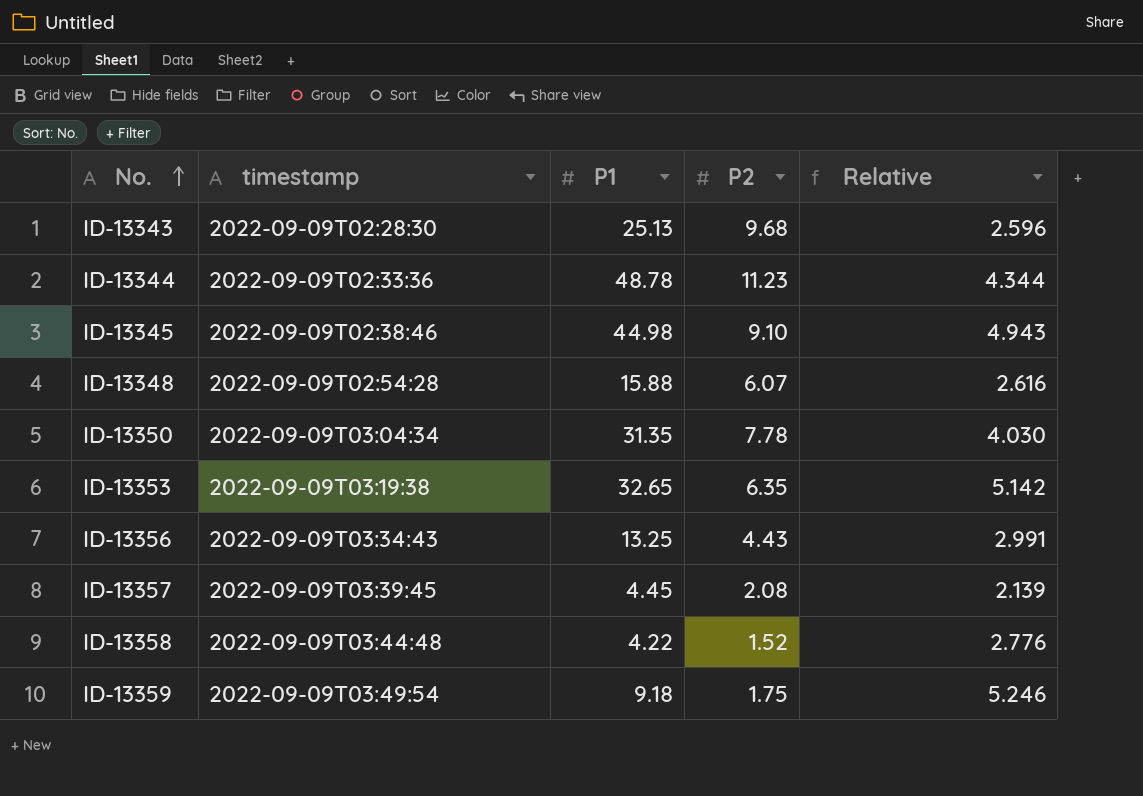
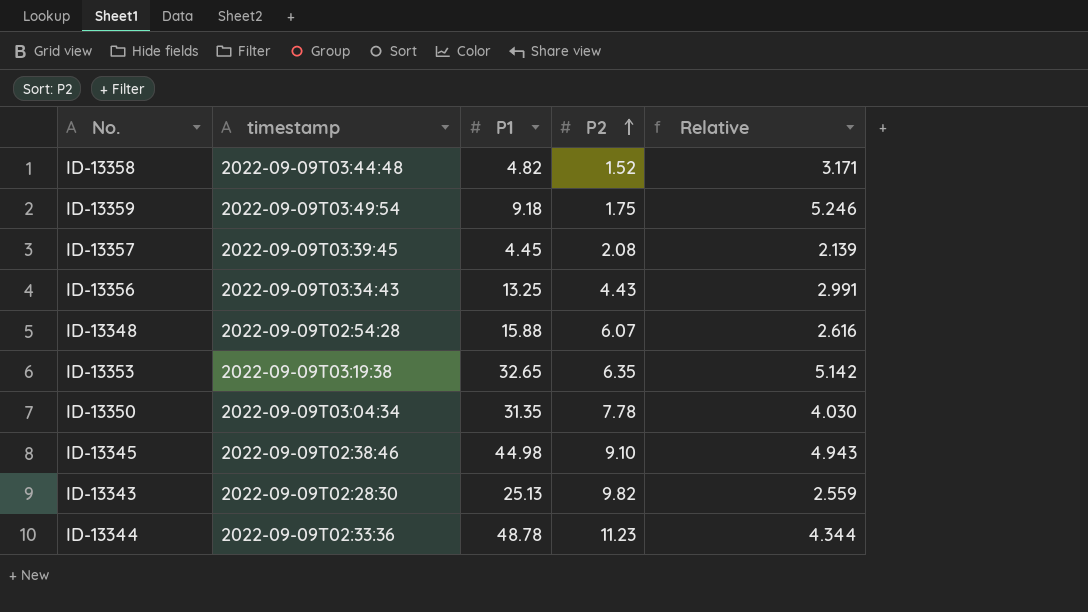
row order: No. ascending -> P2 ascending
ID-13358 | P1: 4.22 -> 4.82
ID-13358 | Relative: 2.776 -> 3.171
ID-13343 | P2: 9.68 -> 9.82
ID-13343 | Relative: 2.596 -> 2.559

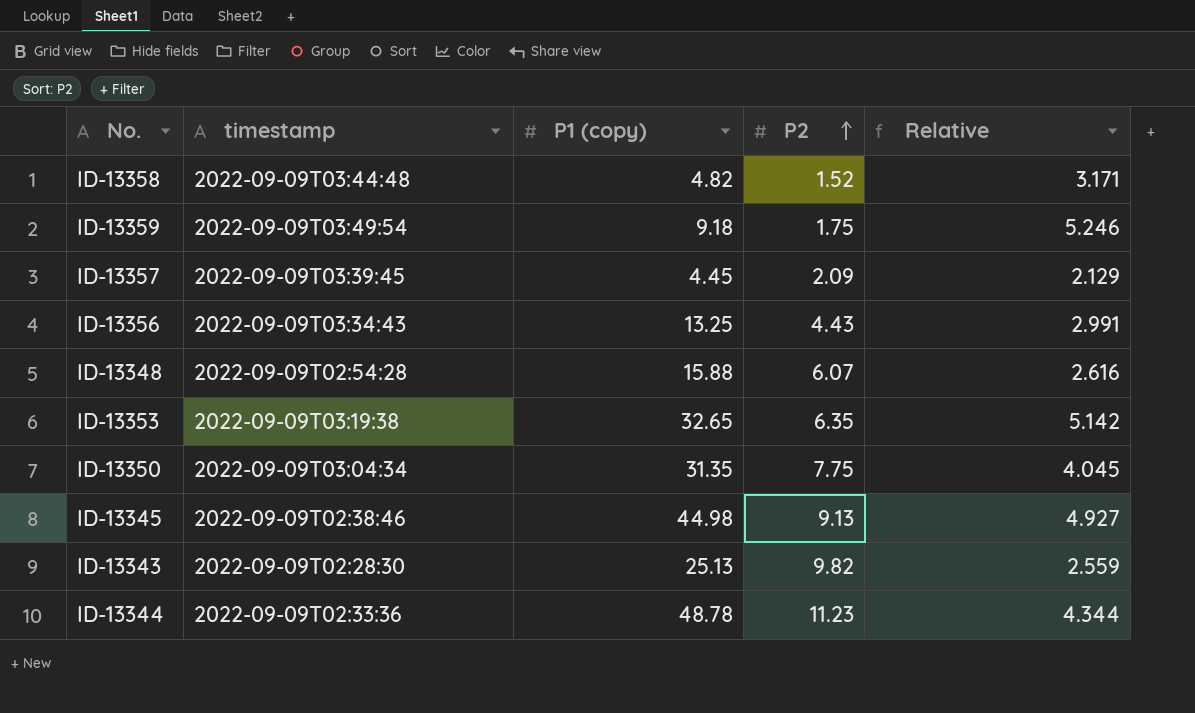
column name: P1 -> P1 (copy)
ID-13357 | P2: 2.08 -> 2.09
ID-13357 | Relative: 2.139 -> 2.129
ID-13350 | P2: 7.78 -> 7.75
ID-13350 | Relative: 4.030 -> 4.045
ID-13345 | P2: 9.10 -> 9.13
ID-13345 | Relative: 4.943 -> 4.927

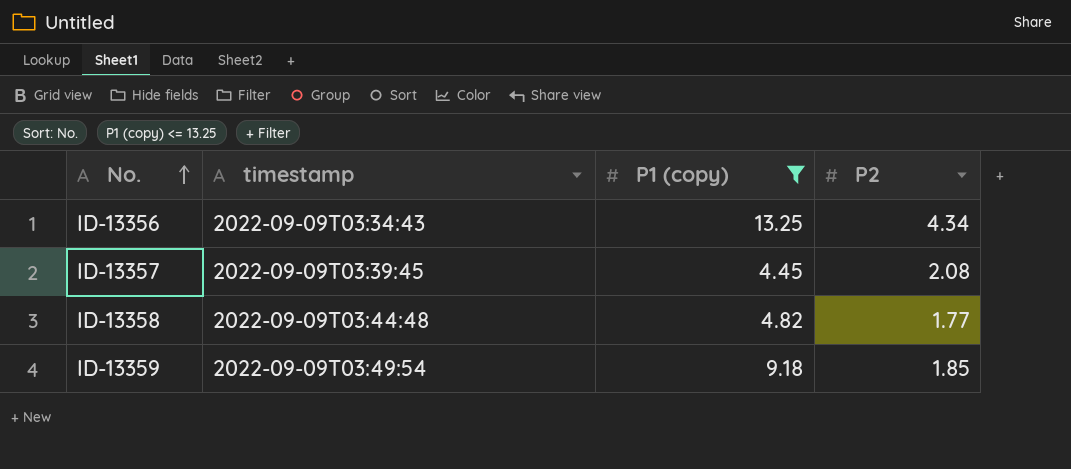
filter: none -> P1 (copy) <= 13.25
row order: P2 ascending -> No. ascending
column Relative | formula: [P1 (copy)] / [P2] -> none
ID-13356 | P2: 4.43 -> 4.34
ID-13357 | P2: 2.09 -> 2.08
ID-13358 | P2: 1.52 -> 1.77
ID-13359 | P2: 1.75 -> 1.85

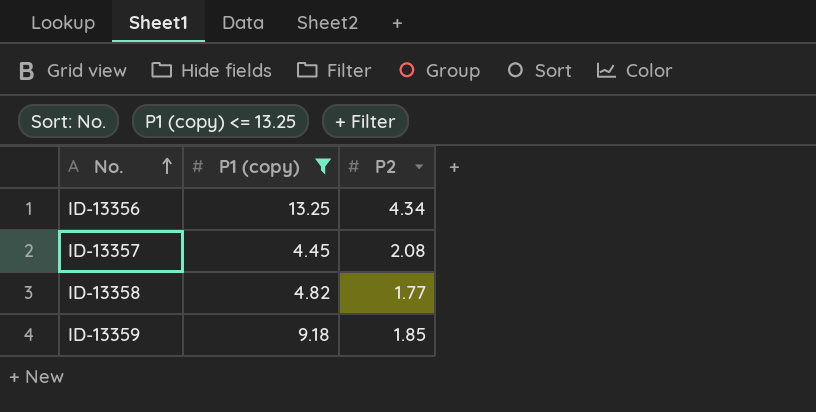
column timestamp | position: 2 -> none

